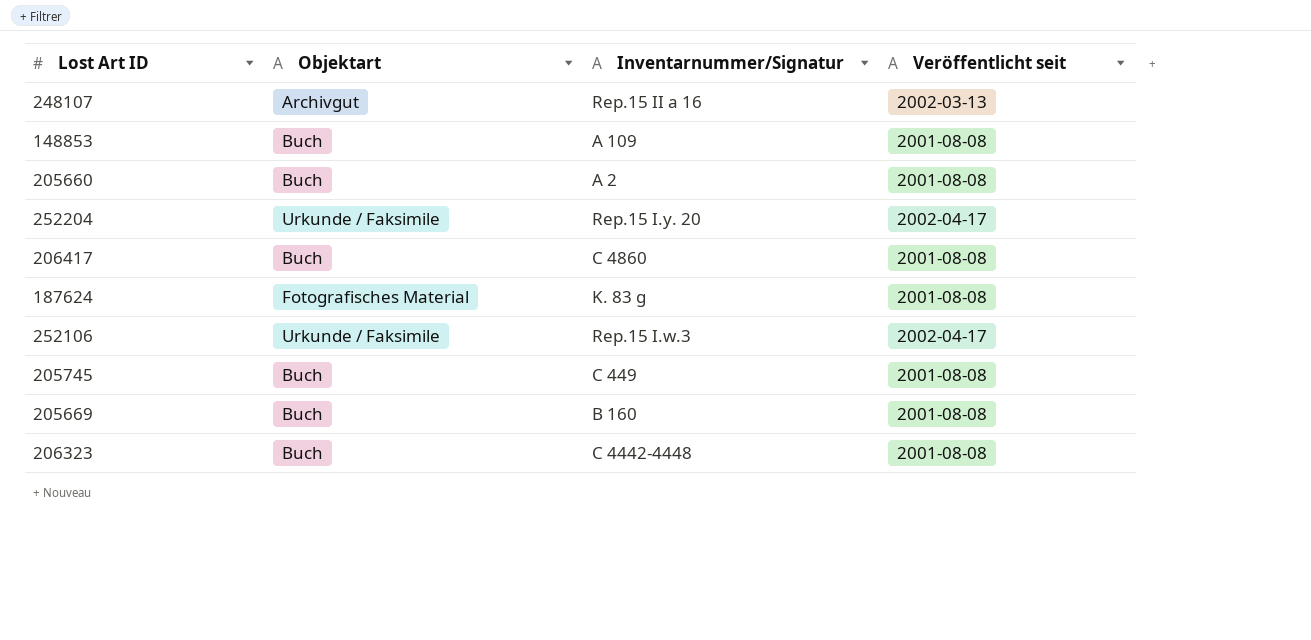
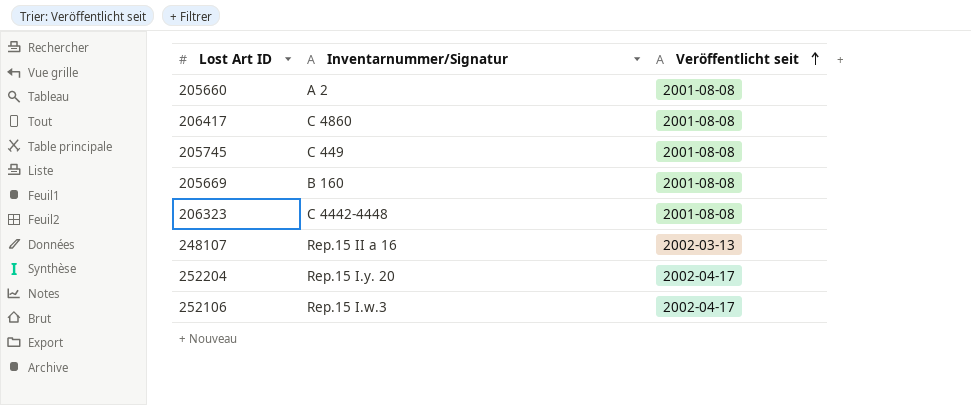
row order: none -> Veröffentlicht seit ascending
column Objektart | position: 2 -> none
row 148853: Buch | A 109 | 2001-08-08 -> none
row 187624: Fotografisches Material | K. 83 g | 2001-08-08 -> none

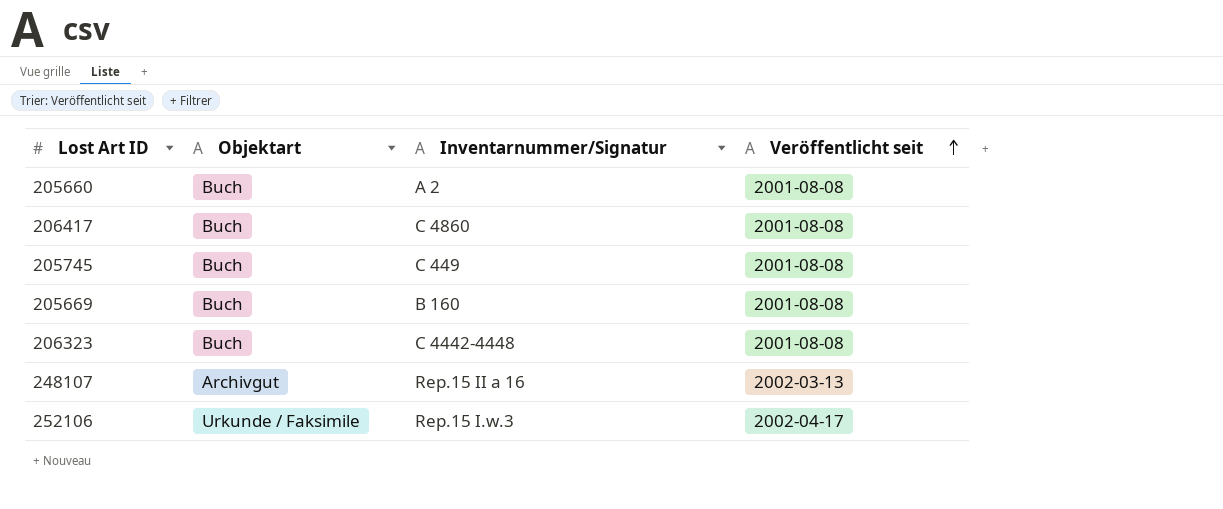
column Objektart | position: none -> 2
row 252204: Rep.15 I.y. 20 | 2002-04-17 -> none

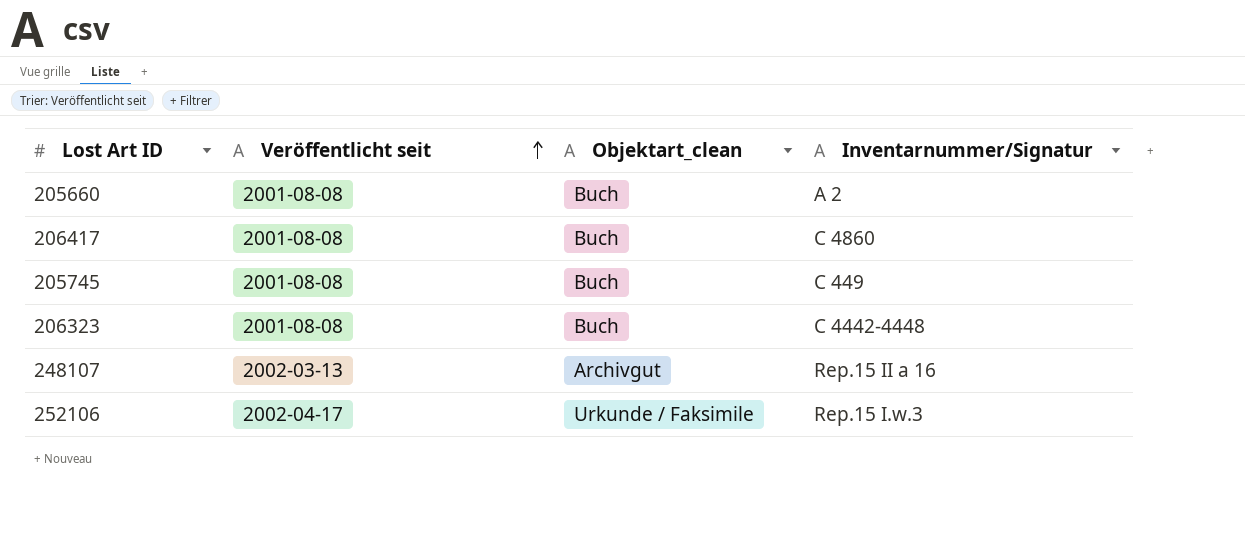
column Veröffentlicht seit | position: 4 -> 2
column name: Objektart -> Objektart_clean
row 205669: Buch | B 160 | 2001-08-08 -> none

